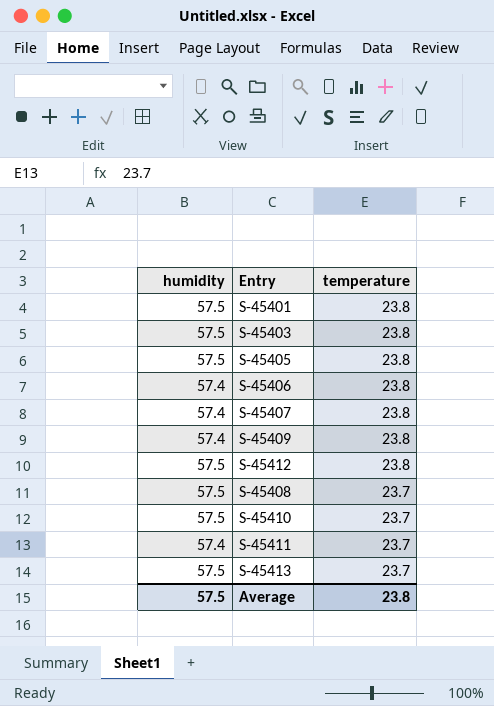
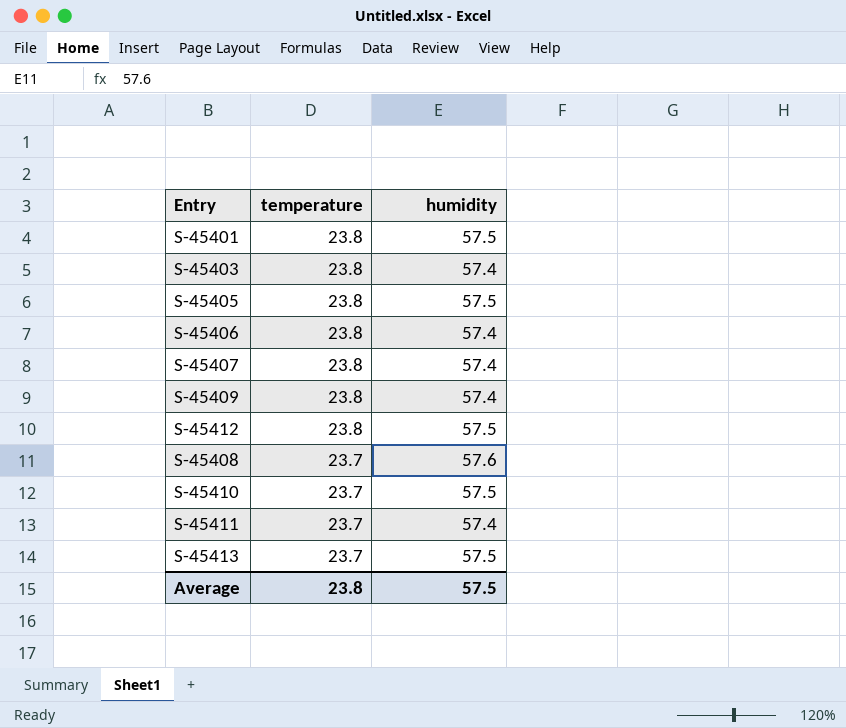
column humidity | position: 1 -> 3
S-45403 | humidity: 57.5 -> 57.4
S-45408 | humidity: 57.5 -> 57.6

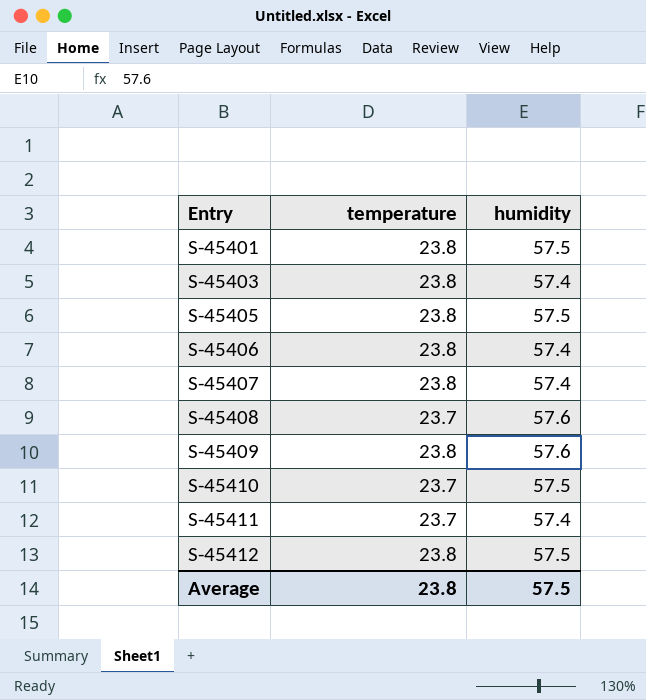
row order: temperature descending -> Entry ascending
row S-45413: 23.7 | 57.5 -> none
S-45409 | humidity: 57.4 -> 57.6

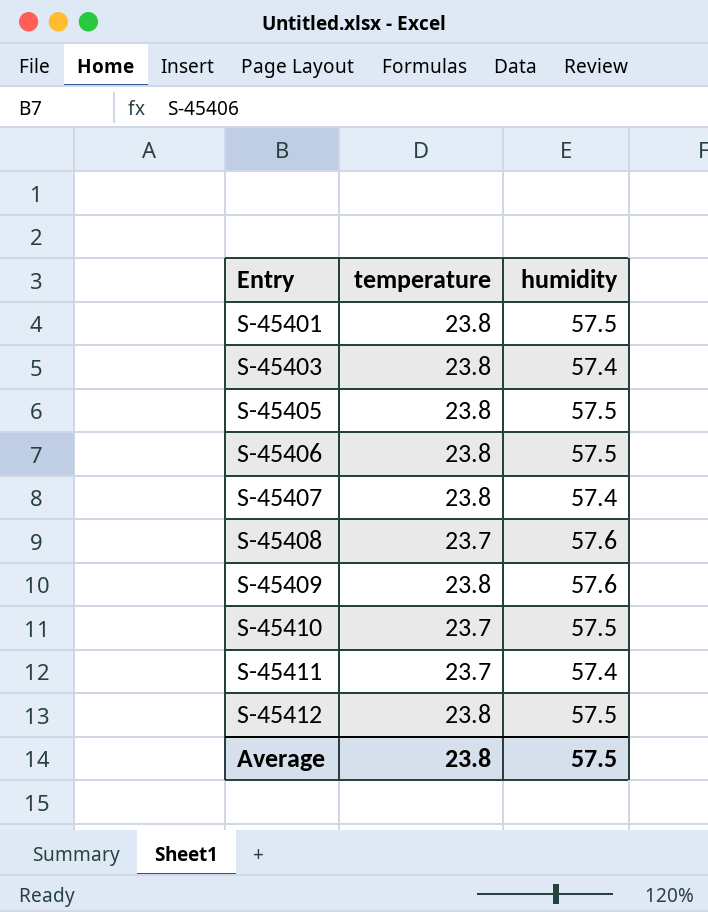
S-45406 | humidity: 57.4 -> 57.5

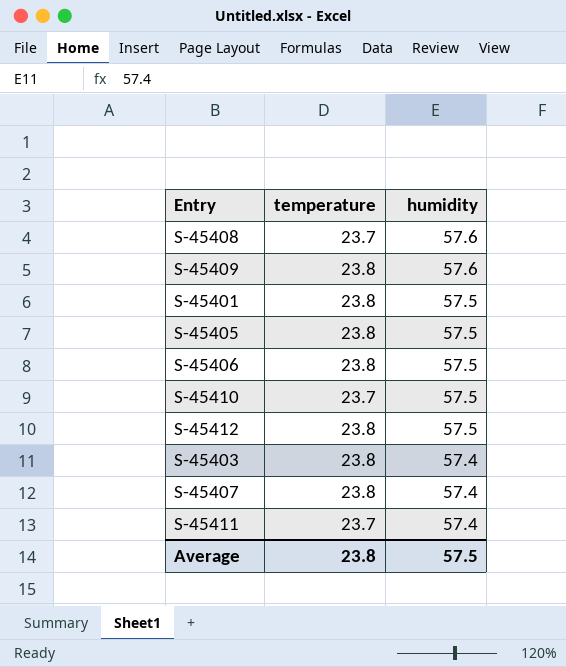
row order: Entry ascending -> humidity descending

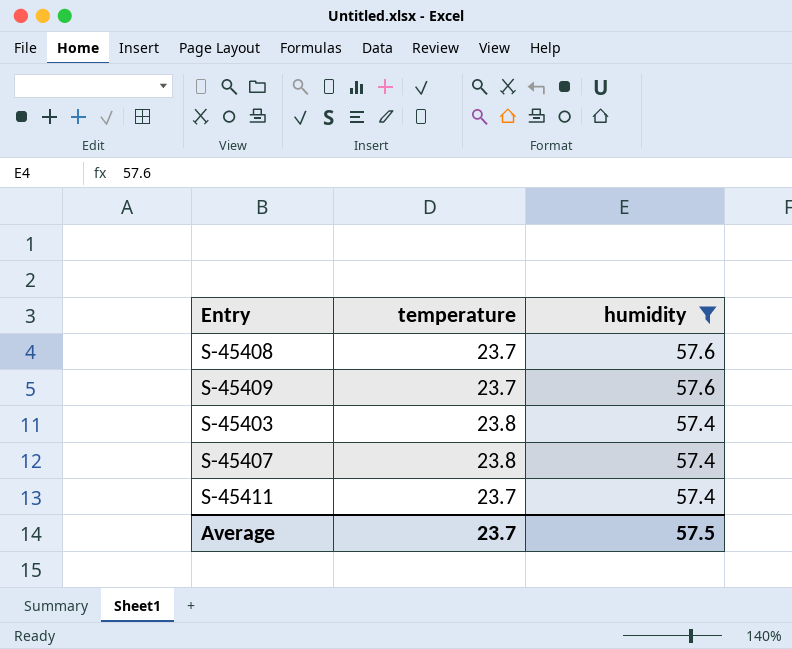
filter: none -> humidity != 57.5
S-45409 | temperature: 23.8 -> 23.7
Average | temperature: 23.8 -> 23.7

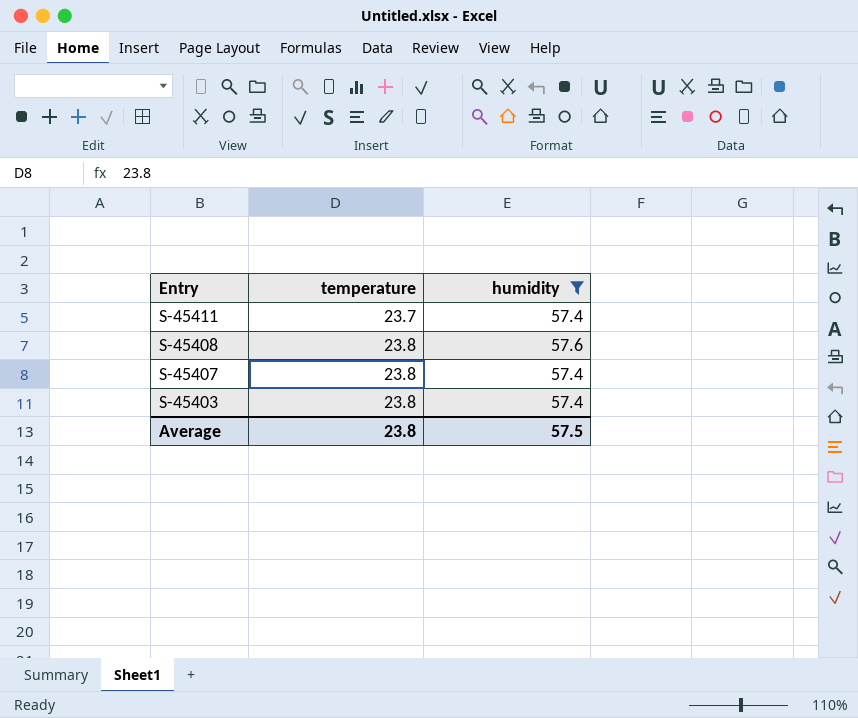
row order: humidity descending -> Entry descending
row S-45409: 23.7 | 57.6 -> none
S-45408 | temperature: 23.7 -> 23.8
Average | temperature: 23.7 -> 23.8

